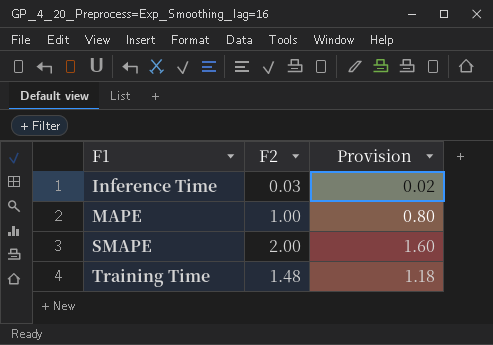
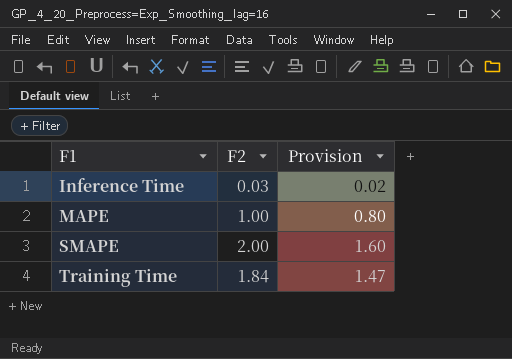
Training Time | F2: 1.48 -> 1.84
Training Time | Provision: 1.18 -> 1.47

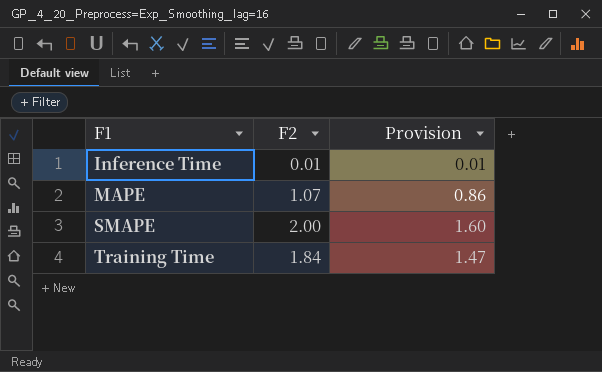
Inference Time | F2: 0.03 -> 0.01
Inference Time | Provision: 0.02 -> 0.01
MAPE | F2: 1.00 -> 1.07
MAPE | Provision: 0.80 -> 0.86

